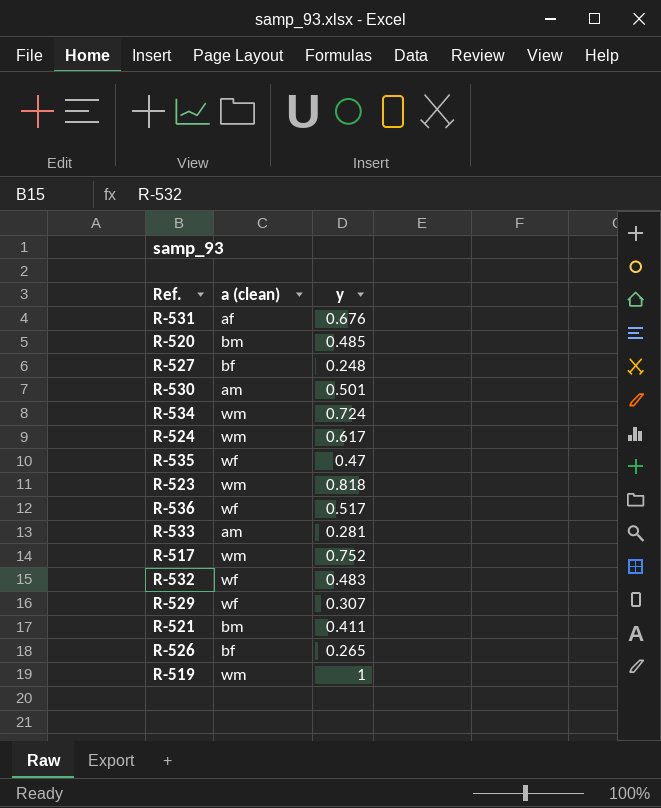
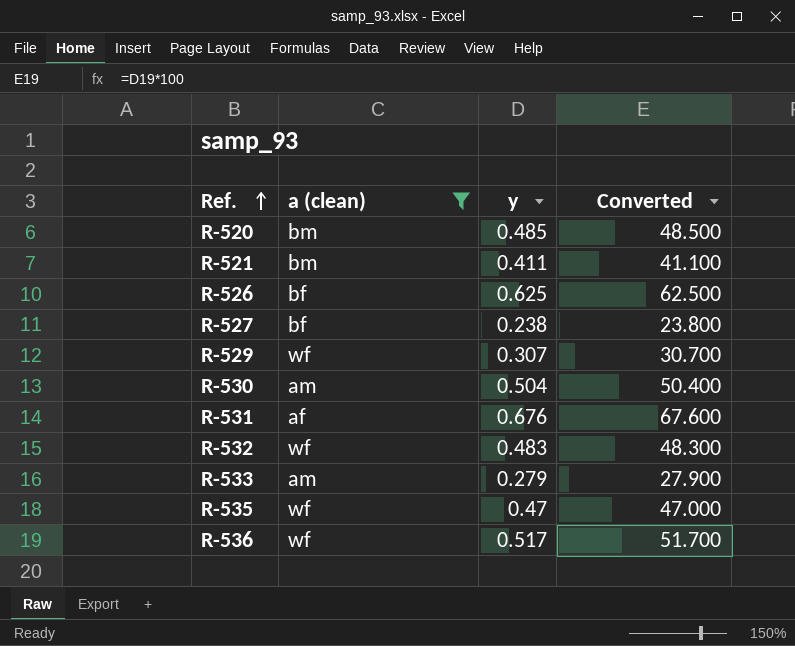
filter: none -> a (clean) != wm
row order: none -> Ref. ascending
column Converted | formula: none -> [y] * 100
R-526 | y: 0.265 -> 0.625
R-527 | y: 0.248 -> 0.238
R-530 | y: 0.501 -> 0.504
R-533 | y: 0.281 -> 0.279

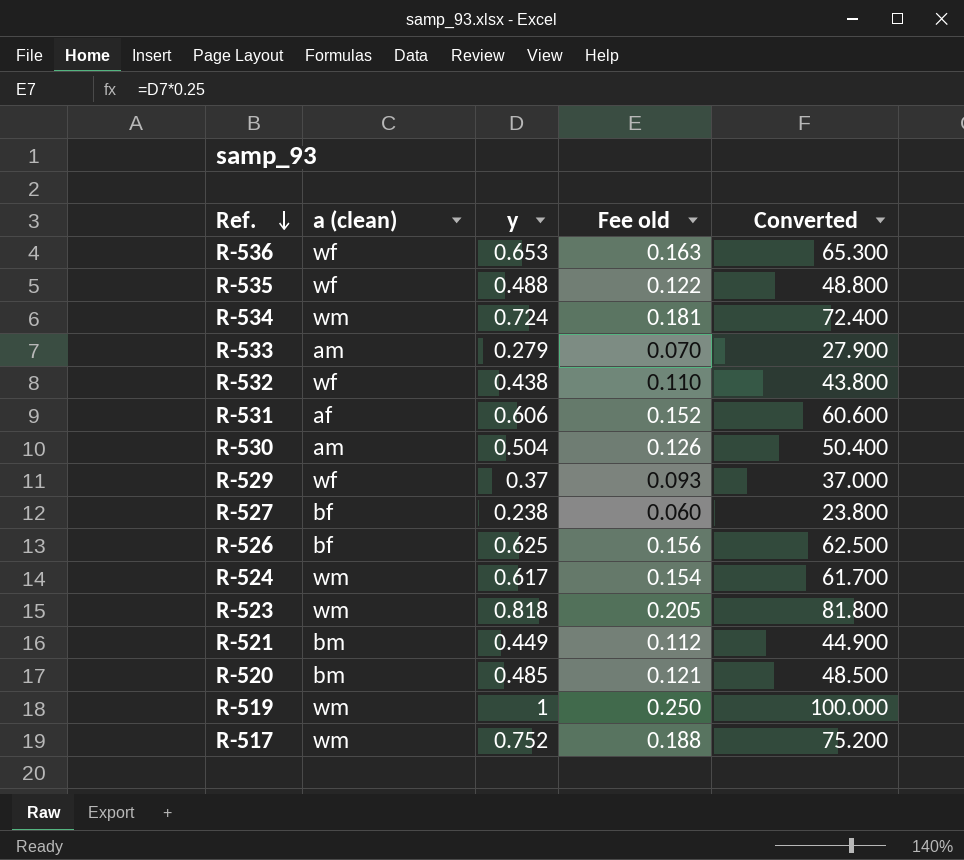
filter: a (clean) != wm -> none
row order: Ref. ascending -> Ref. descending
column Fee old | formula: none -> [y] * 0.25
R-536 | y: 0.517 -> 0.653
R-536 | Converted: 51.700 -> 65.300
R-535 | y: 0.47 -> 0.488
R-535 | Converted: 47.000 -> 48.800
R-532 | y: 0.483 -> 0.438
R-532 | Converted: 48.300 -> 43.800
R-531 | y: 0.676 -> 0.606
R-531 | Converted: 67.600 -> 60.600
R-529 | y: 0.307 -> 0.37
R-529 | Converted: 30.700 -> 37.000
R-521 | y: 0.411 -> 0.449
R-521 | Converted: 41.100 -> 44.900

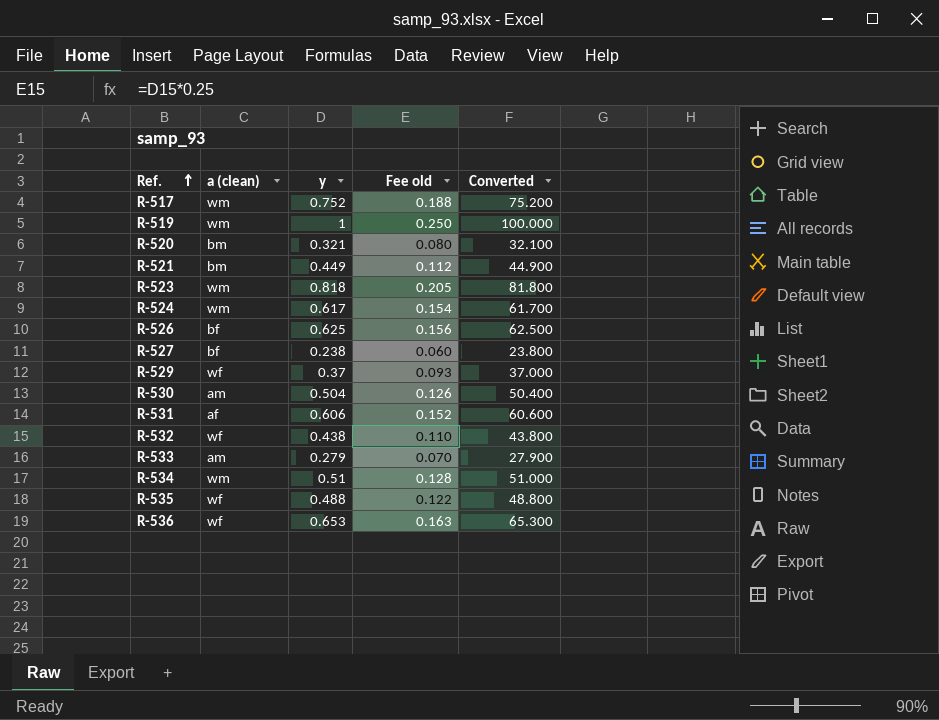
row order: Ref. descending -> Ref. ascending
R-520 | y: 0.485 -> 0.321
R-520 | Fee old: 0.121 -> 0.080
R-520 | Converted: 48.500 -> 32.100
R-534 | y: 0.724 -> 0.51
R-534 | Fee old: 0.181 -> 0.128
R-534 | Converted: 72.400 -> 51.000

